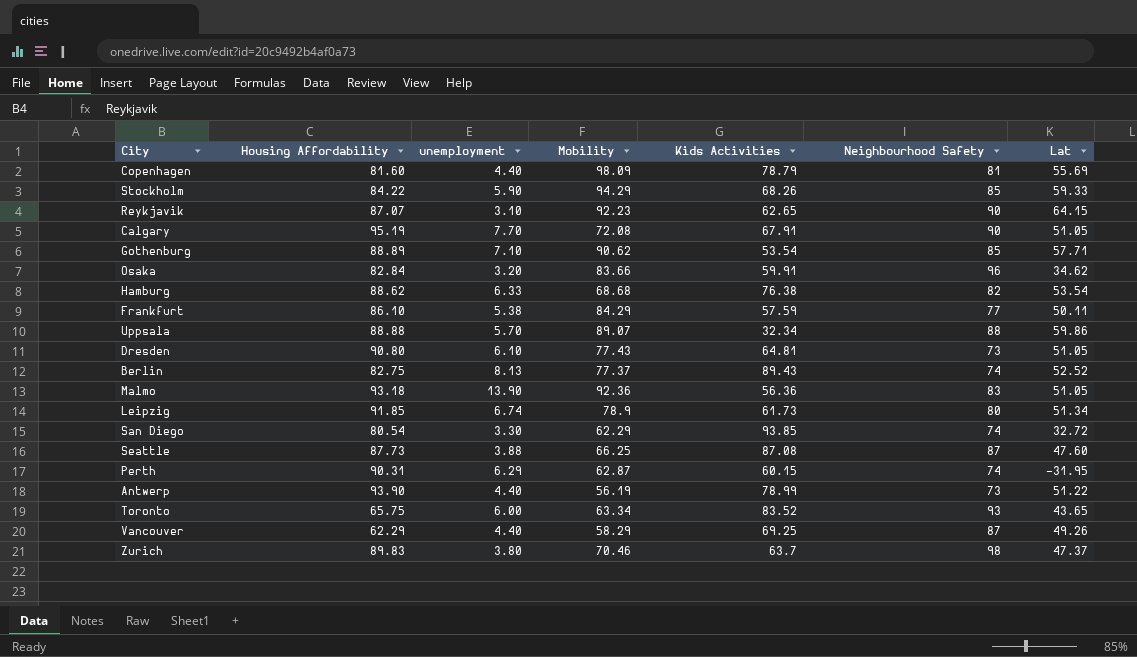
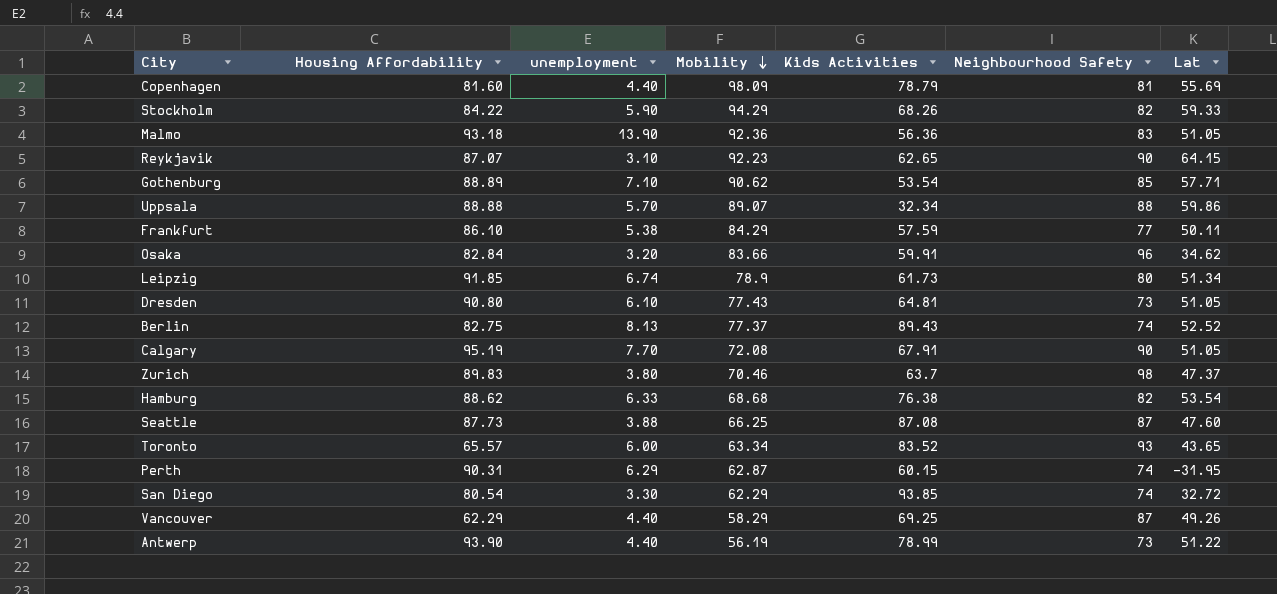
row order: none -> Mobility descending
Stockholm | Neighbourhood Safety: 85 -> 82
Toronto | Housing Affordability: 65.75 -> 65.57

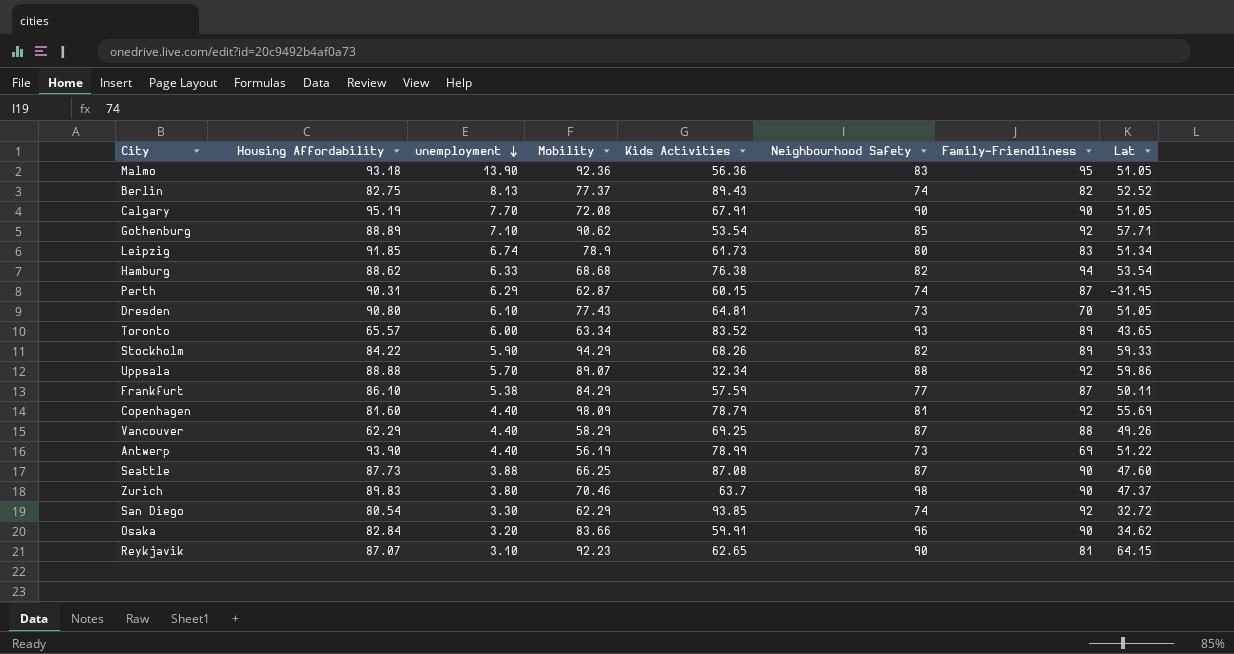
row order: Mobility descending -> unemployment descending
column Family-Friendliness | position: none -> 7

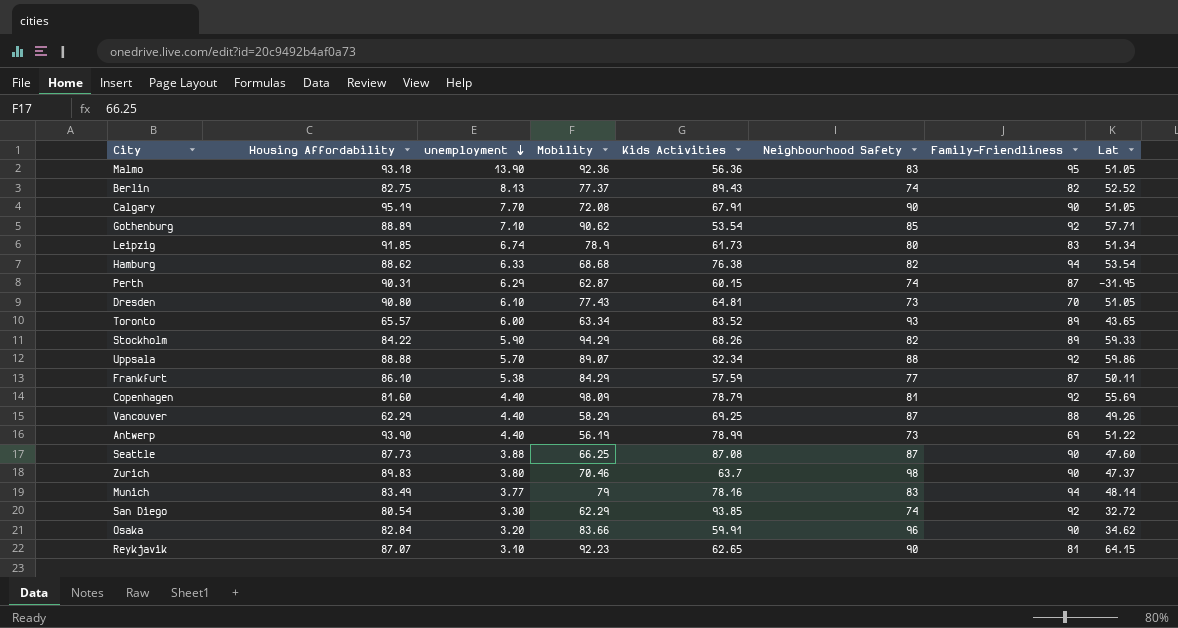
row Munich: none -> 83.49 | 3.77 | 79 | 78.16 | 83 | 94 | 48.14

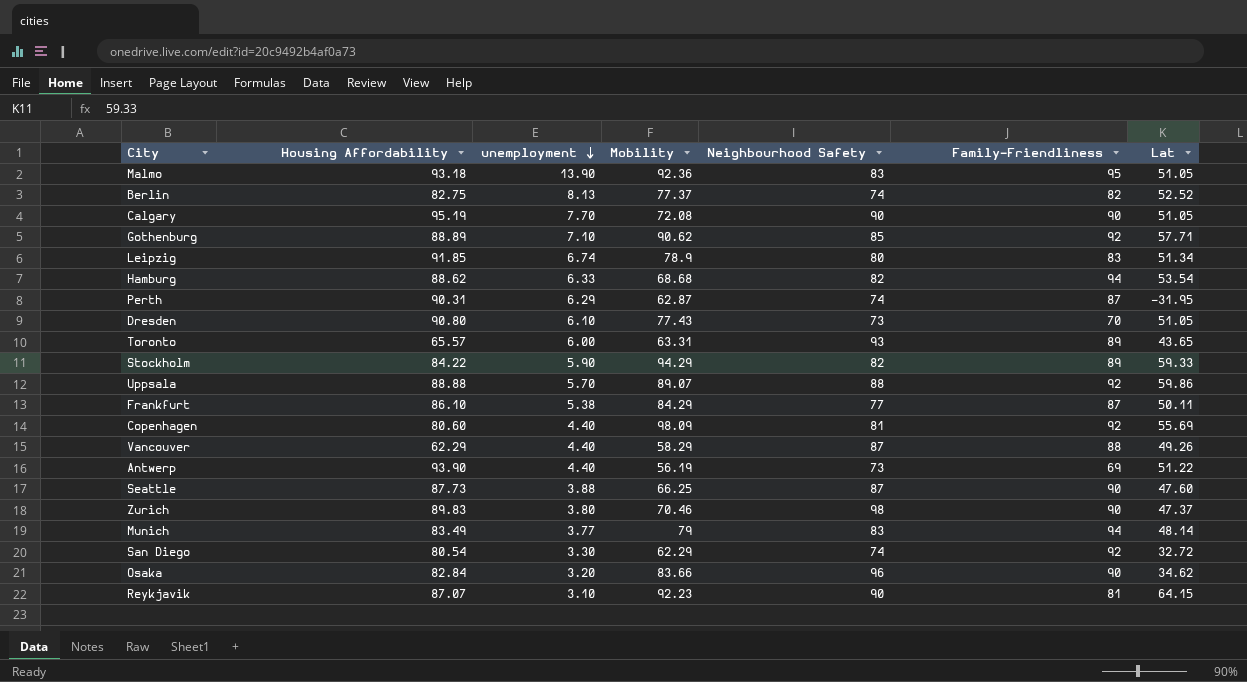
column Kids Activities | position: 5 -> none
Toronto | Mobility: 63.34 -> 63.31
Copenhagen | Housing Affordability: 81.60 -> 80.60

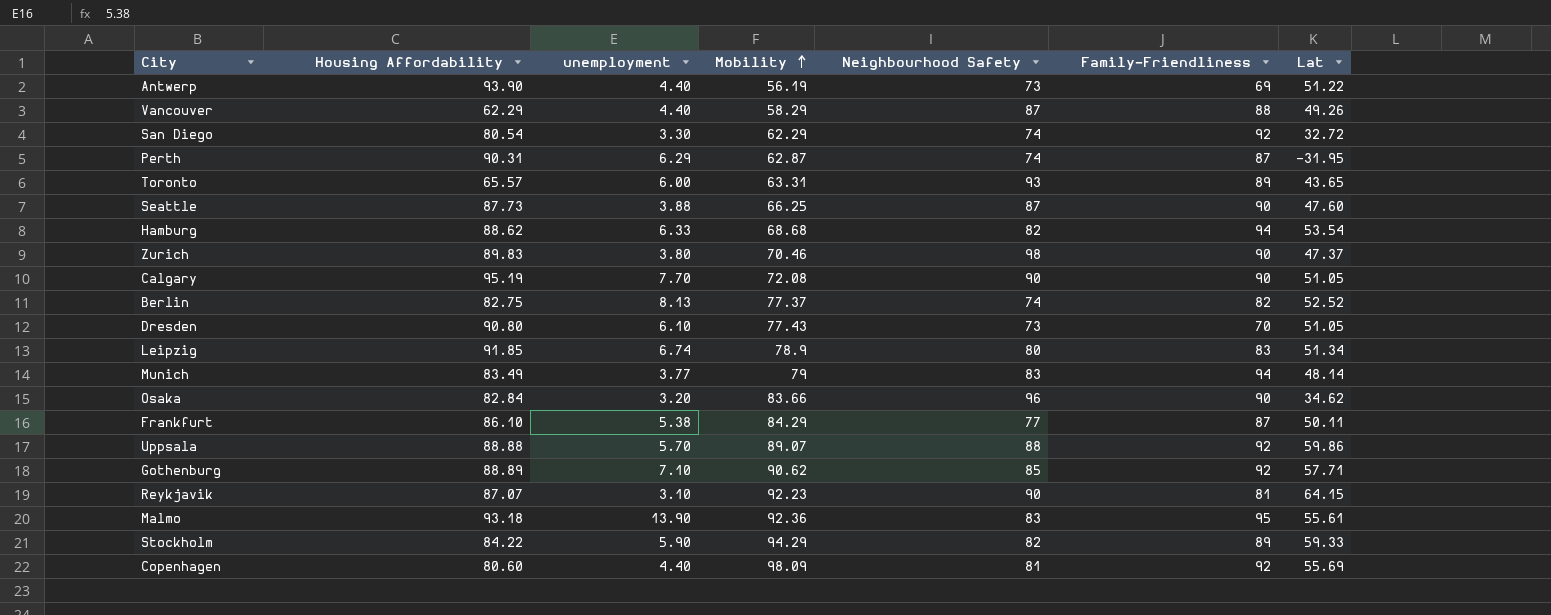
row order: unemployment descending -> Mobility ascending
Malmo | Lat: 51.05 -> 55.61

